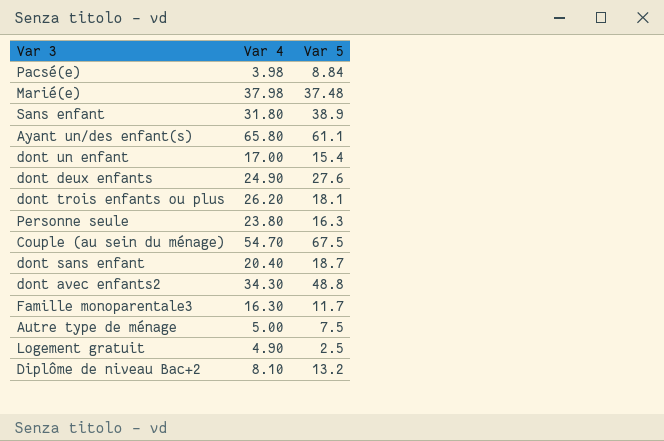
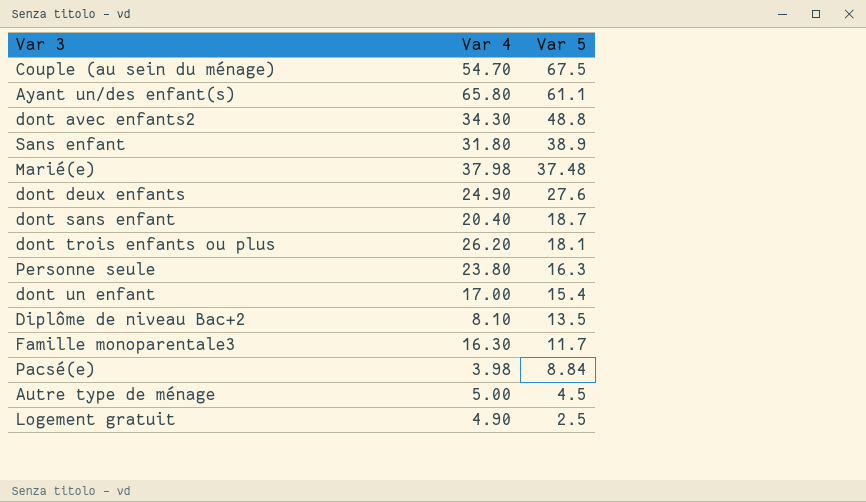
row order: none -> Var 5 descending
Diplôme de niveau Bac+2 | Var 5: 13.2 -> 13.5
Autre type de ménage | Var 5: 7.5 -> 4.5

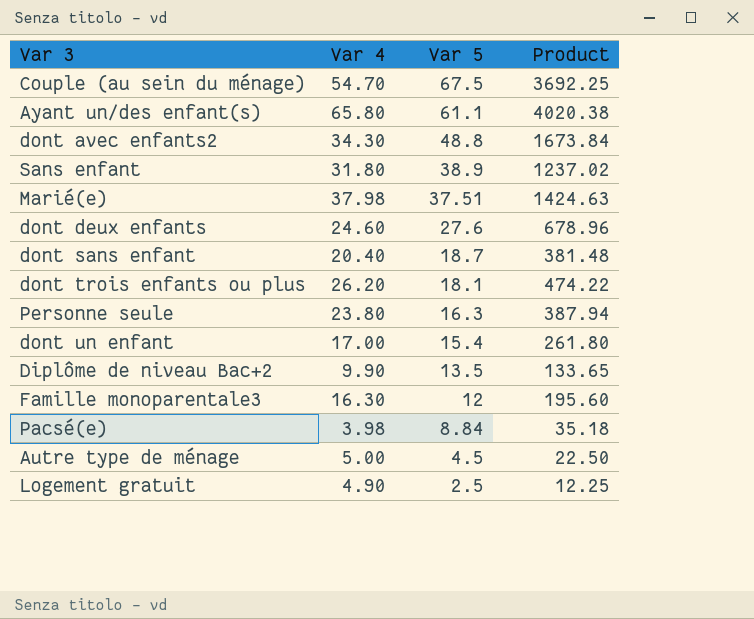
column Product | formula: none -> [Var 4] * [Var 5]
Marié(e) | Var 5: 37.48 -> 37.51
dont deux enfants | Var 4: 24.90 -> 24.60
Diplôme de niveau Bac+2 | Var 4: 8.10 -> 9.90
Famille monoparentale3 | Var 5: 11.7 -> 12

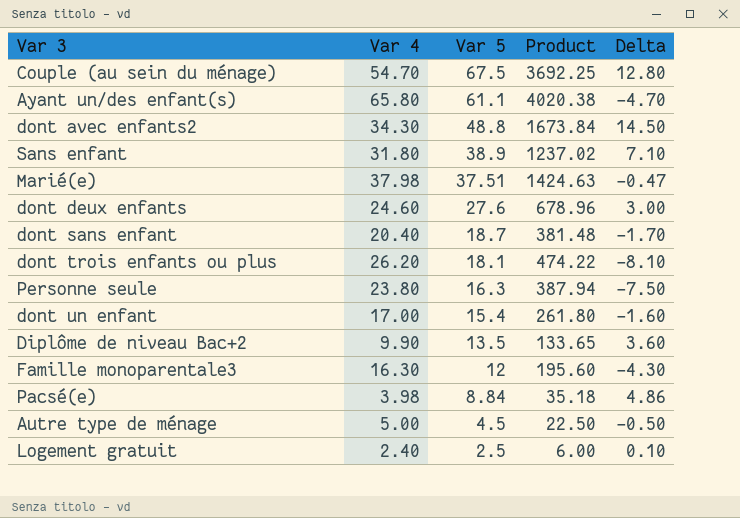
column Delta | formula: none -> [Var 5] - [Var 4]
Logement gratuit | Var 4: 4.90 -> 2.40
Logement gratuit | Product: 12.25 -> 6.00

